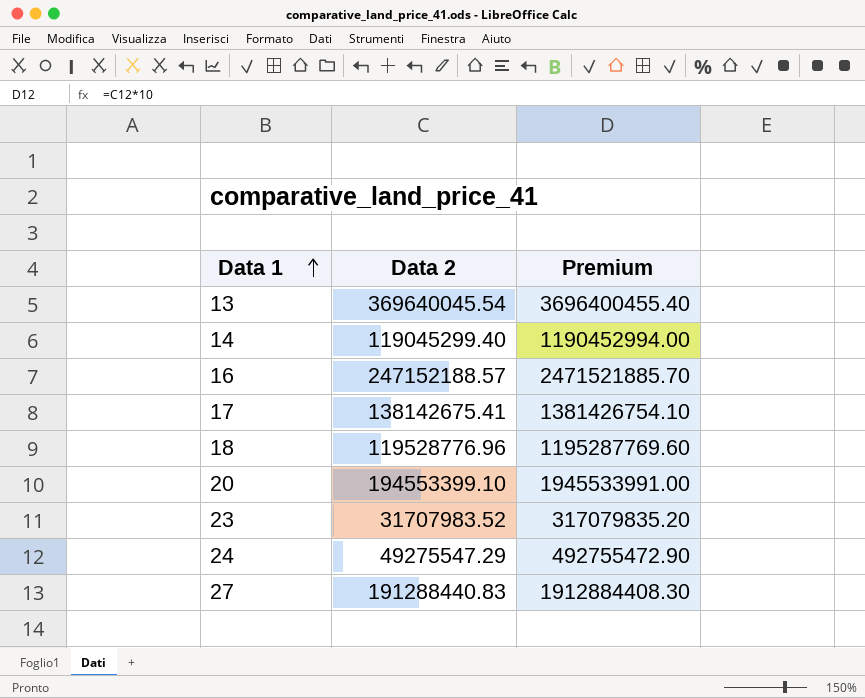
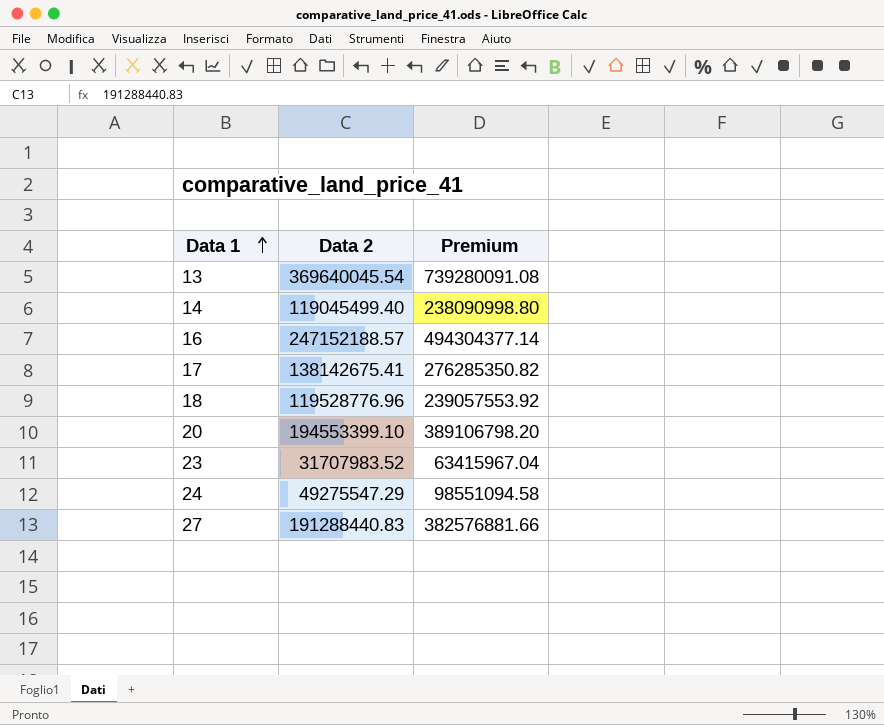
column Premium | formula: [Data 2] * 10 -> [Data 2] * 2
14 | Data 2: 119045299.40 -> 119045499.40

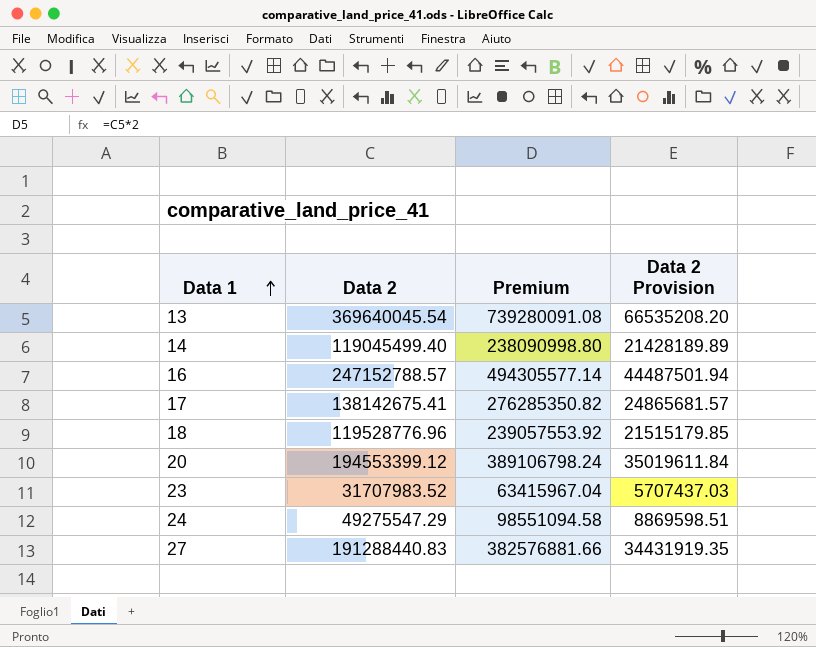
column Data 2 Provision | formula: none -> [Data 2] * 0.18
16 | Data 2: 247152188.57 -> 247152788.57
16 | Premium: 494304377.14 -> 494305577.14
20 | Data 2: 194553399.10 -> 194553399.12
20 | Premium: 389106798.20 -> 389106798.24

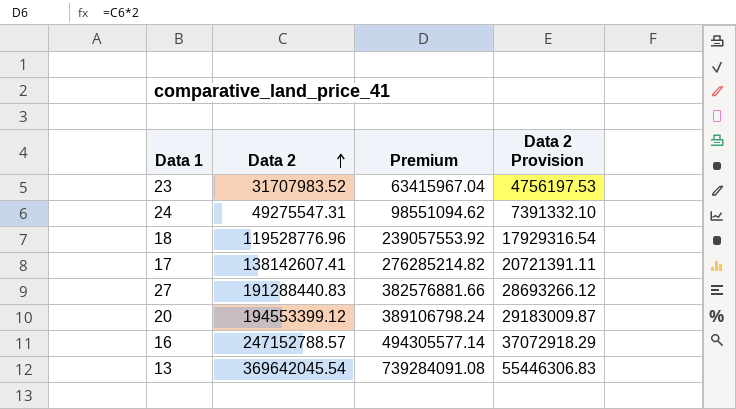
row order: Data 1 ascending -> Data 2 ascending
column Data 2 Provision | formula: [Data 2] * 0.18 -> [Data 2] * 0.15
row 14: 119045499.40 | 238090998.80 | 21428189.89 -> none
24 | Data 2: 49275547.29 -> 49275547.31
24 | Premium: 98551094.58 -> 98551094.62
17 | Data 2: 138142675.41 -> 138142607.41
17 | Premium: 276285350.82 -> 276285214.82
13 | Data 2: 369640045.54 -> 369642045.54
13 | Premium: 739280091.08 -> 739284091.08

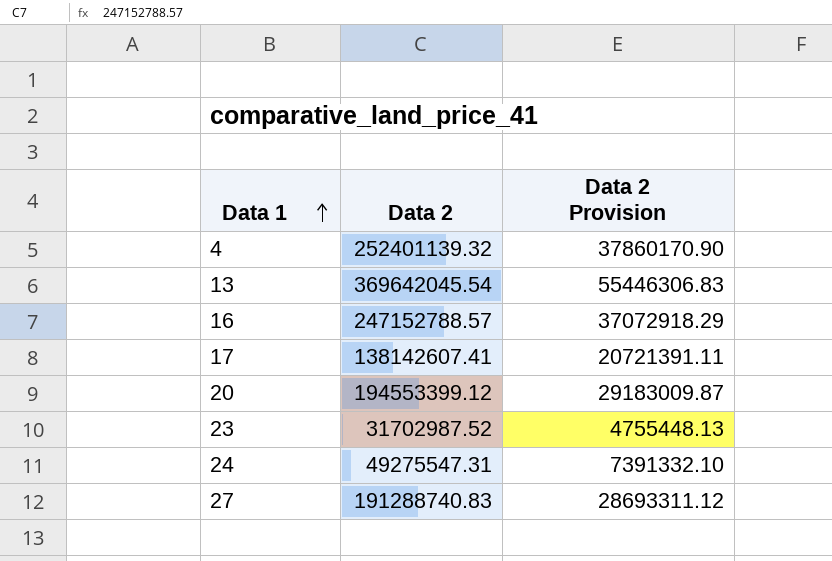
row order: Data 2 ascending -> Data 1 ascending
column Premium | formula: [Data 2] * 2 -> none
row 18: 119528776.96 | 239057553.92 | 17929316.54 -> none
row 4: none -> 252401139.32 | 37860170.90
23 | Data 2: 31707983.52 -> 31702987.52
23 | Data 2 Provision: 4756197.53 -> 4755448.13
27 | Data 2: 191288440.83 -> 191288740.83
27 | Data 2 Provision: 28693266.12 -> 28693311.12

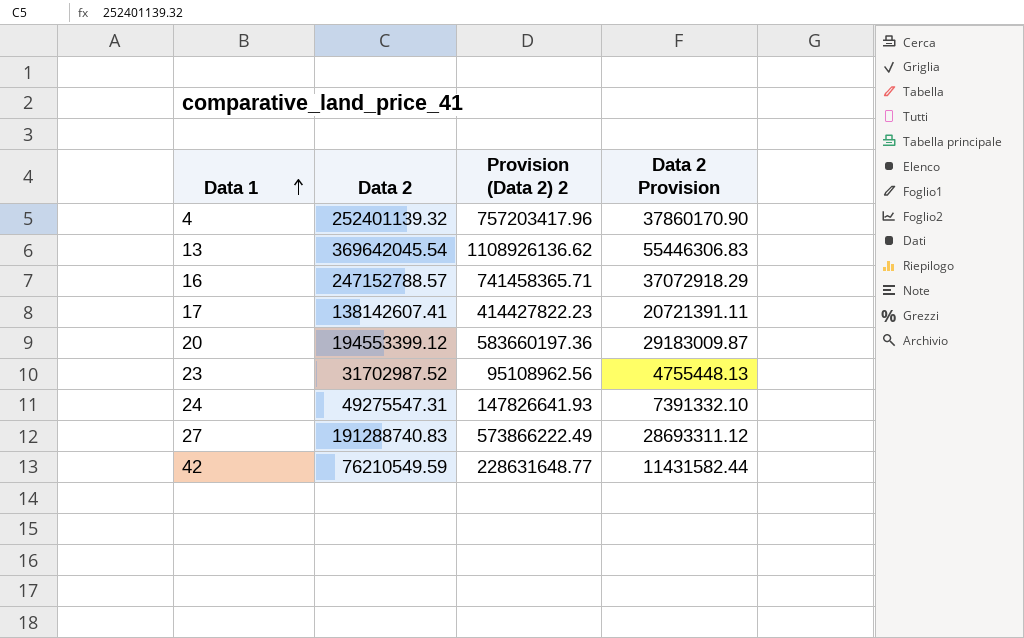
column Provision (Data 2) 2 | formula: none -> [Data 2] * 3
row 42: none -> 76210549.59 | 228631648.77 | 11431582.44

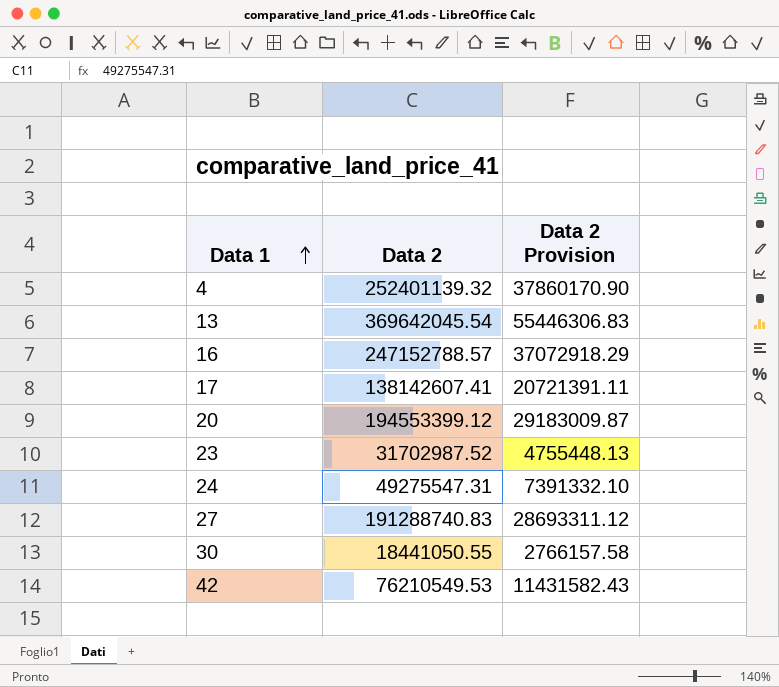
column Provision (Data 2) 2 | formula: [Data 2] * 3 -> none
row 30: none -> 18441050.55 | 2766157.58
42 | Data 2: 76210549.59 -> 76210549.53
42 | Data 2 Provision: 11431582.44 -> 11431582.43

